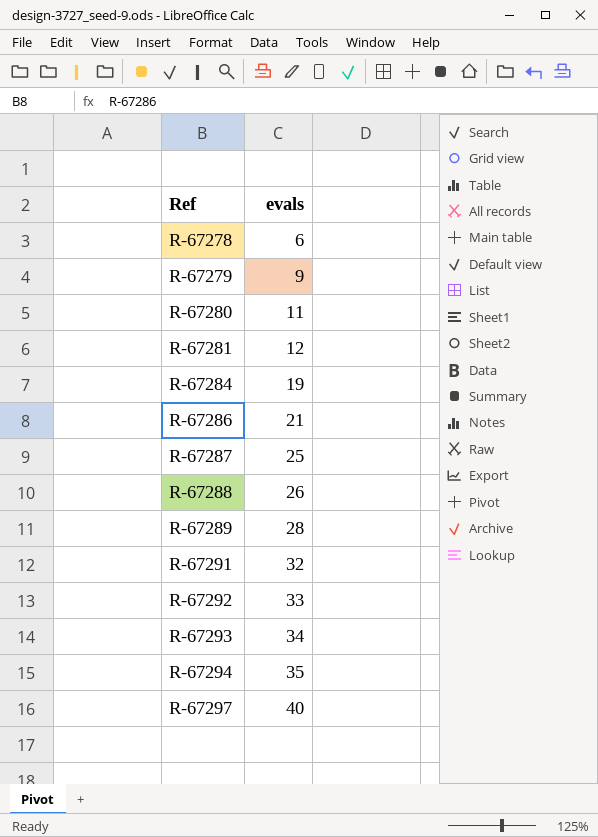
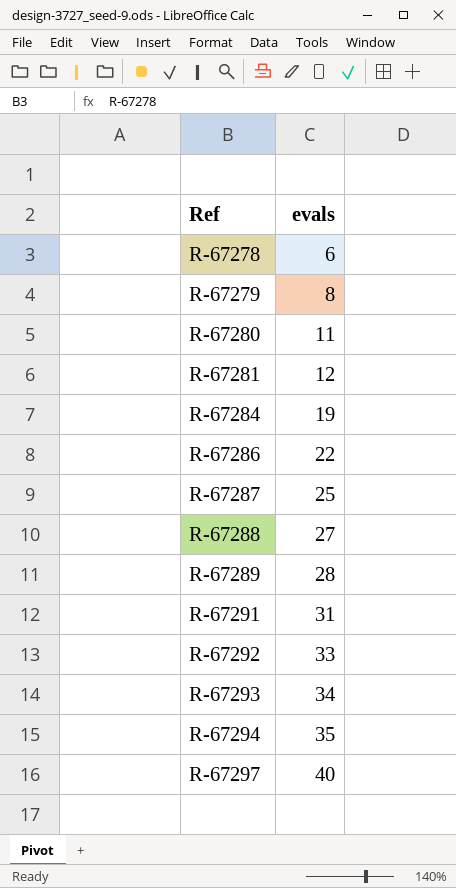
R-67279 | evals: 9 -> 8
R-67286 | evals: 21 -> 22
R-67288 | evals: 26 -> 27
R-67291 | evals: 32 -> 31

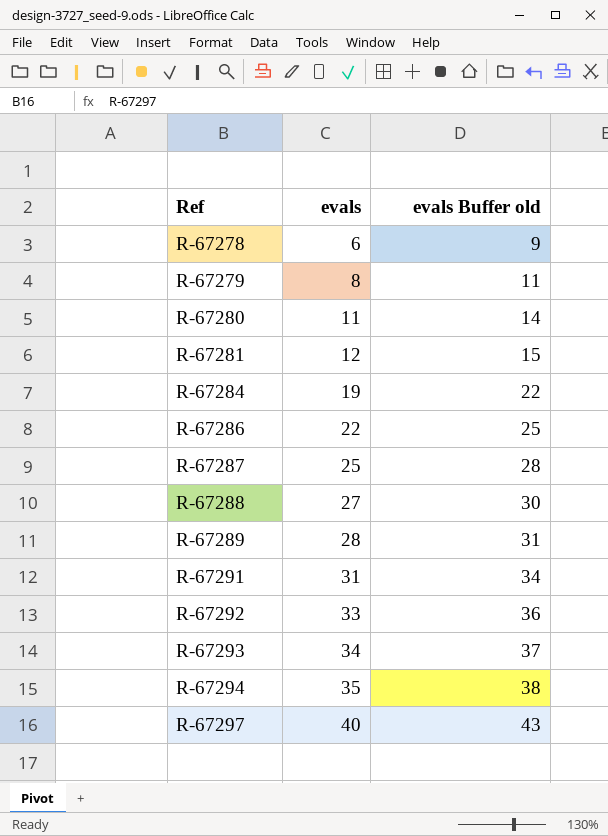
column evals Buffer old | formula: none -> [evals] + 3

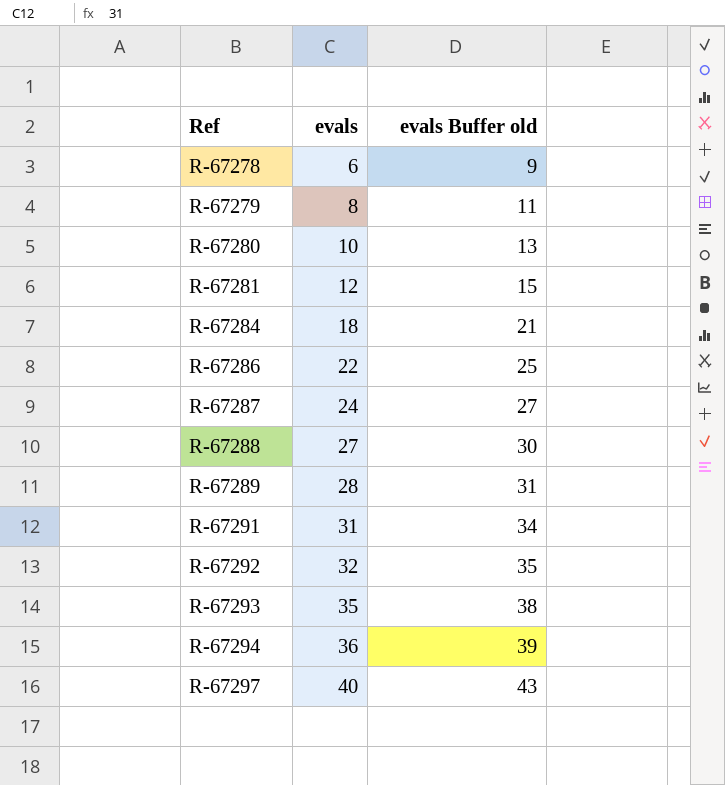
R-67280 | evals: 11 -> 10
R-67280 | evals Buffer old: 14 -> 13
R-67284 | evals: 19 -> 18
R-67284 | evals Buffer old: 22 -> 21
R-67287 | evals: 25 -> 24
R-67287 | evals Buffer old: 28 -> 27
R-67292 | evals: 33 -> 32
R-67292 | evals Buffer old: 36 -> 35
R-67293 | evals: 34 -> 35
R-67293 | evals Buffer old: 37 -> 38
R-67294 | evals: 35 -> 36
R-67294 | evals Buffer old: 38 -> 39

